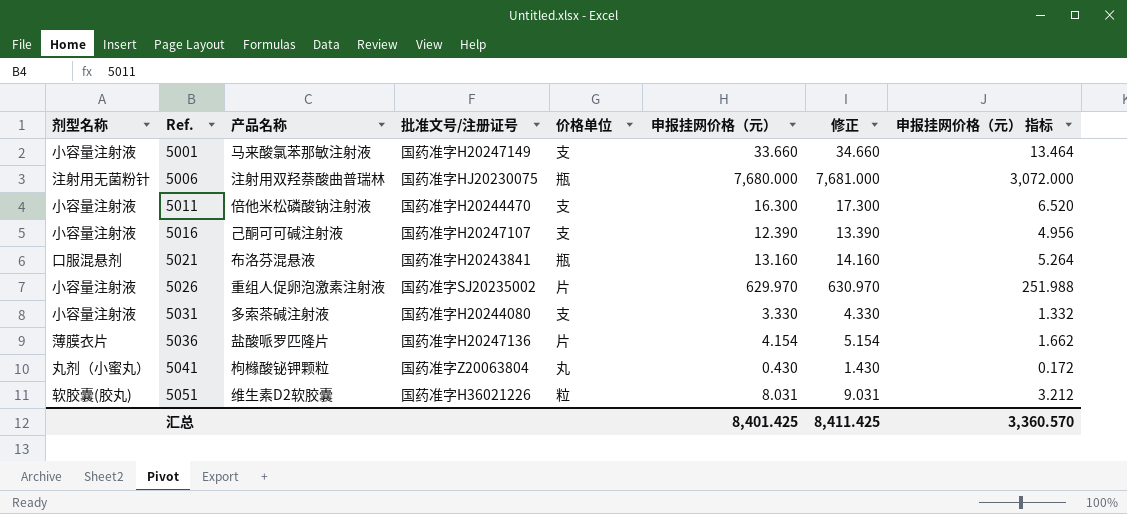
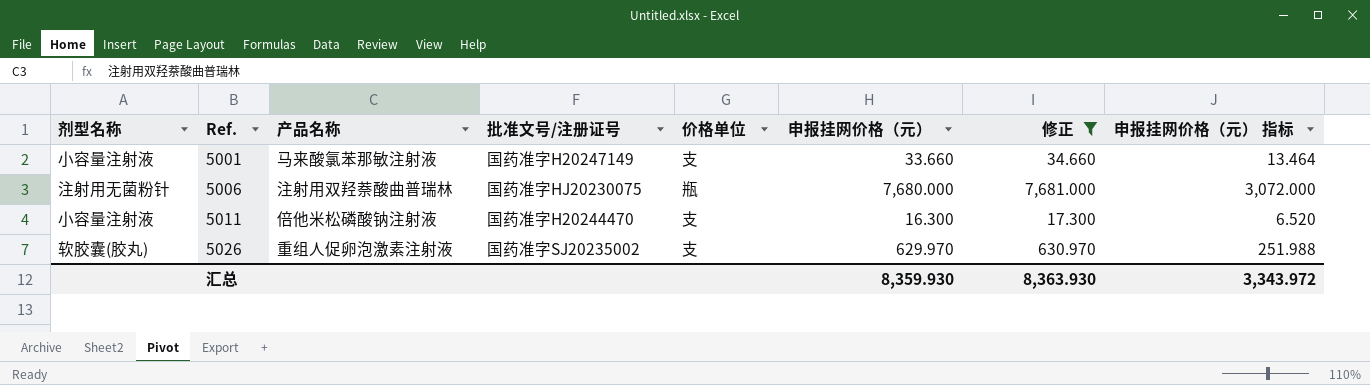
filter: none -> 修正 >= 17.300
5026 | 剂型名称: 小容量注射液 -> 软胶囊(胶丸)
5026 | 价格单位: 片 -> 支
汇总 | 申报挂网价格（元）: 8,401.425 -> 8,359.930
汇总 | 修正: 8,411.425 -> 8,363.930
汇总 | 申报挂网价格（元） 指标: 3,360.570 -> 3,343.972

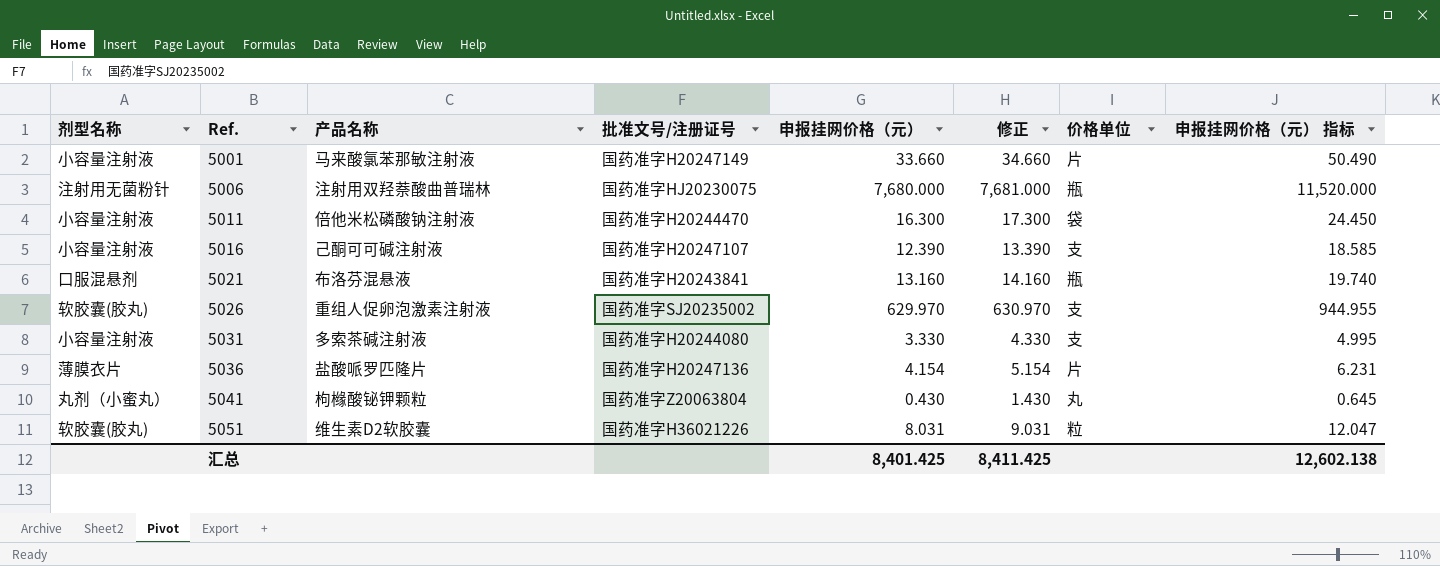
filter: 修正 >= 17.300 -> none
column 价格单位 | position: 5 -> 7
column 申报挂网价格（元） 指标 | formula: [申报挂网价格（元）] * 0.4 -> [申报挂网价格（元）] * 1.5
5001 | 价格单位: 支 -> 片
5011 | 价格单位: 支 -> 袋
汇总 | 申报挂网价格（元）: 8,359.930 -> 8,401.425
汇总 | 修正: 8,363.930 -> 8,411.425
汇总 | 申报挂网价格（元） 指标: 3,343.972 -> 12,602.138

